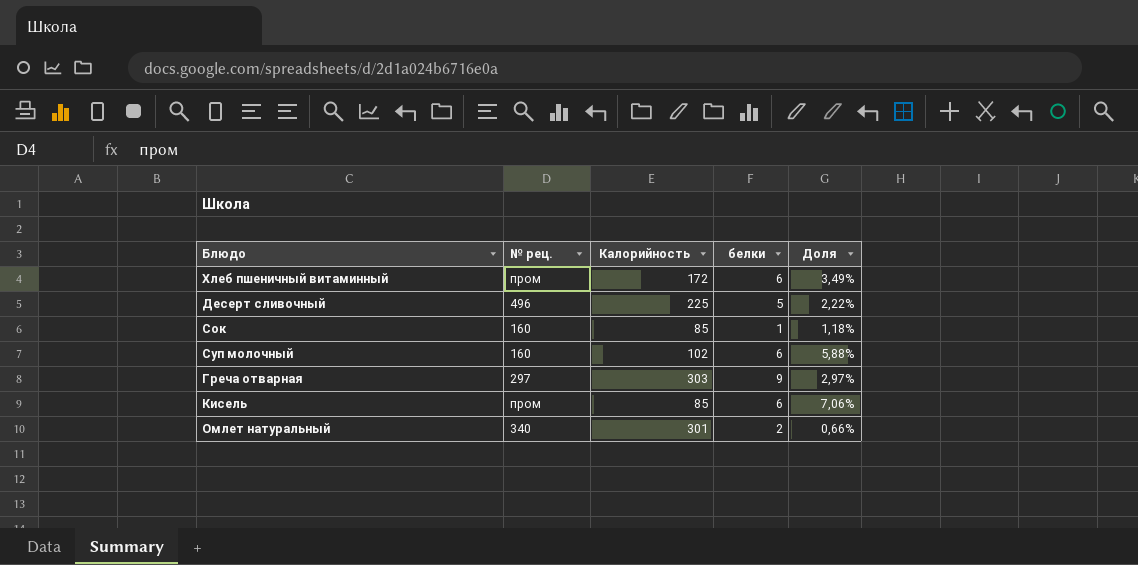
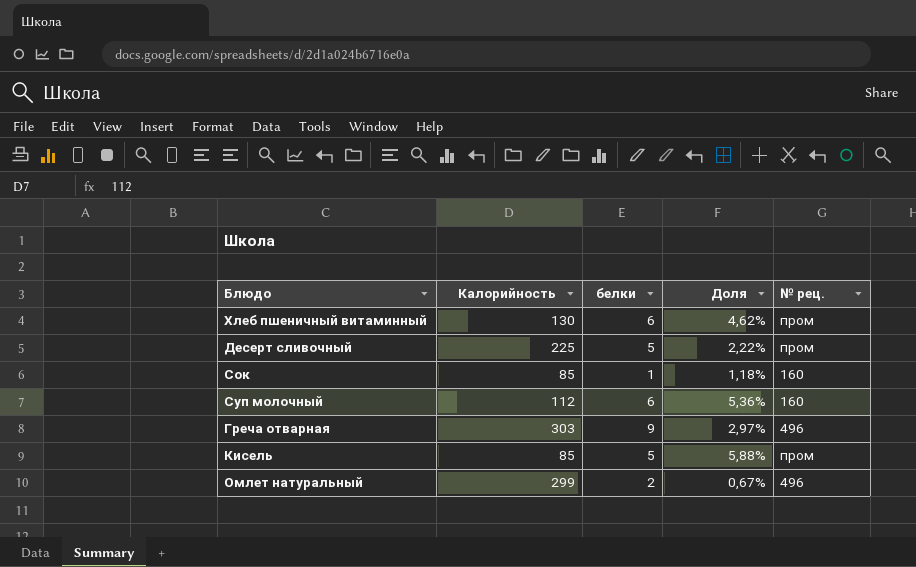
column № рец. | position: 2 -> 5
Хлеб пшеничный витаминный | Калорийность: 172 -> 130
Хлеб пшеничный витаминный | Доля: 3,49% -> 4,62%
Десерт сливочный | № рец.: 496 -> пром
Суп молочный | Калорийность: 102 -> 112
Суп молочный | Доля: 5,88% -> 5,36%
Греча отварная | № рец.: 297 -> 496
Кисель | белки: 6 -> 5
Кисель | Доля: 7,06% -> 5,88%
Омлет натуральный | Калорийность: 301 -> 299
Омлет натуральный | Доля: 0,66% -> 0,67%
Омлет натуральный | № рец.: 340 -> 496

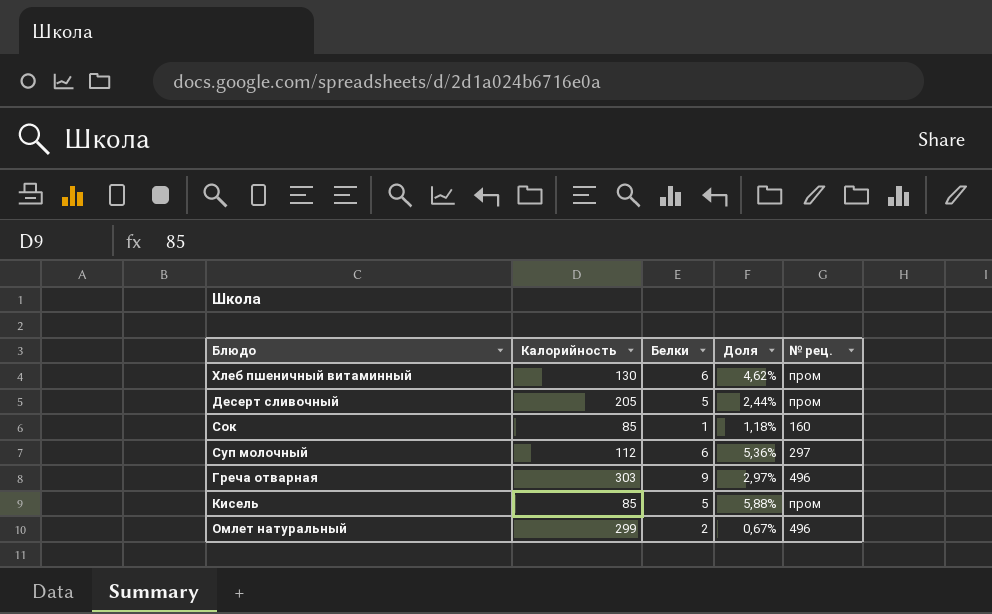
column name: белки -> Белки
Десерт сливочный | Калорийность: 225 -> 205
Десерт сливочный | Доля: 2,22% -> 2,44%
Суп молочный | № рец.: 160 -> 297

